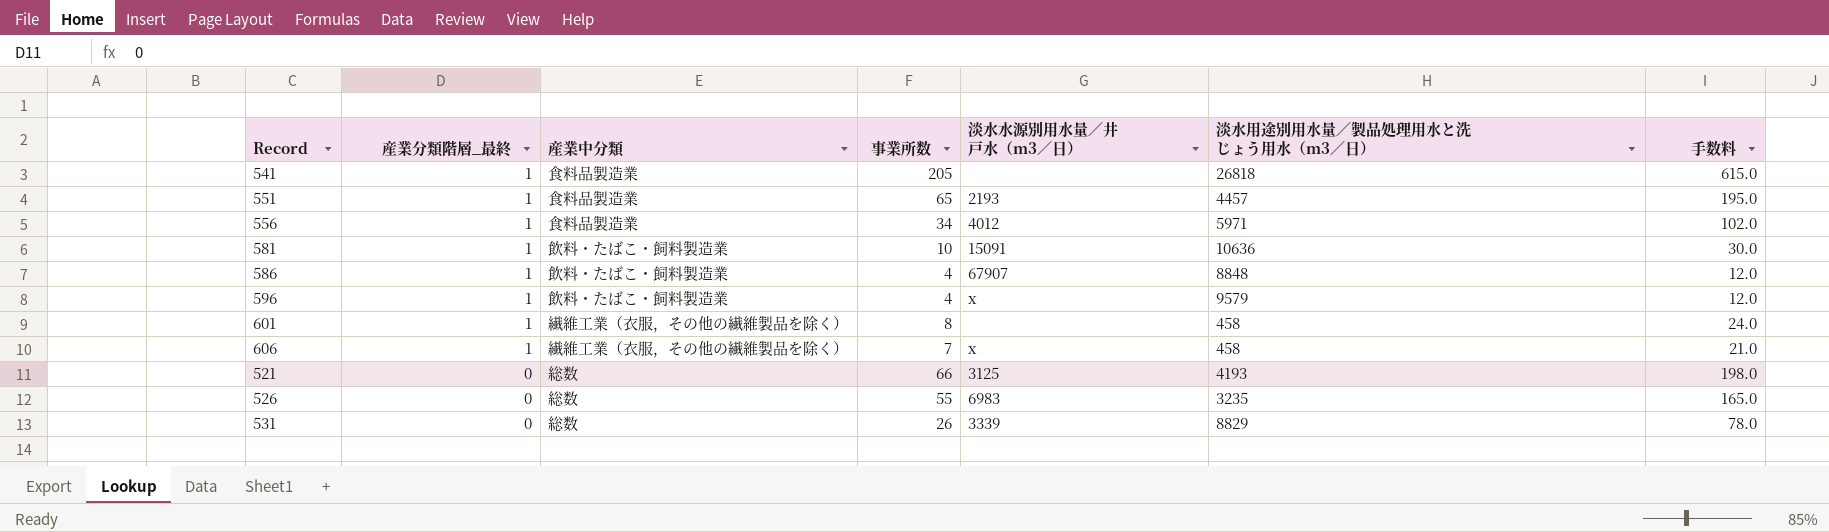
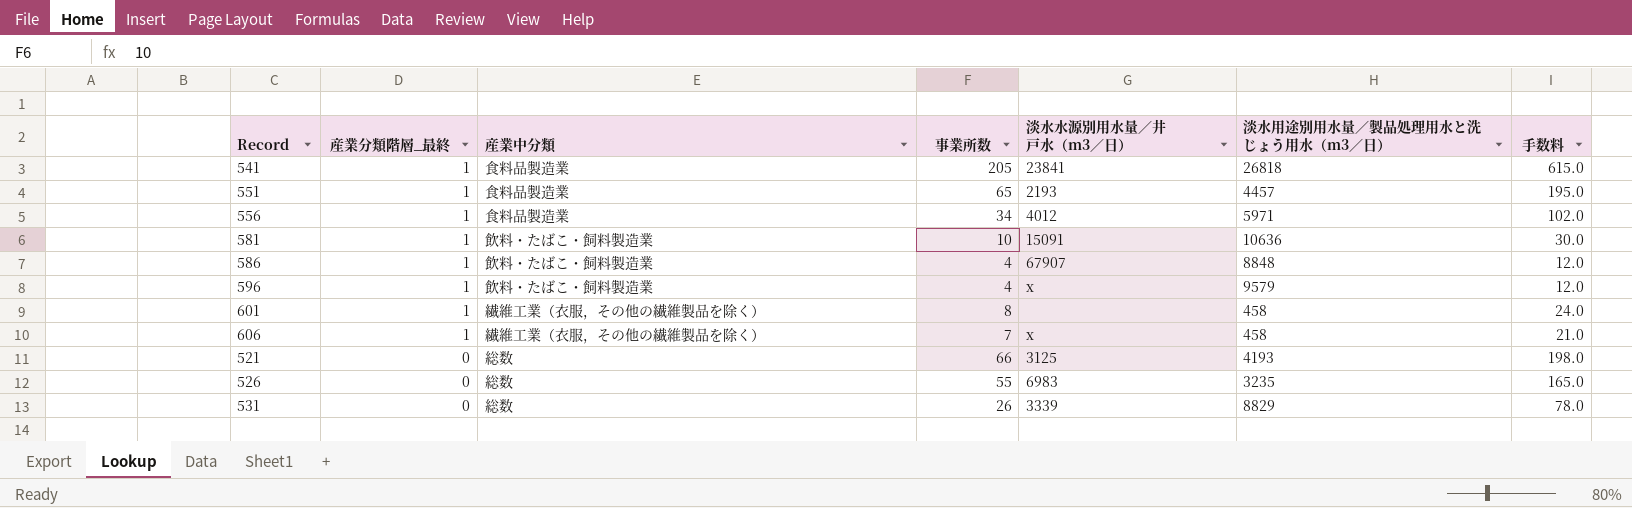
541 | 淡水水源別用水量／井戸水（m3／日）: none -> 23841

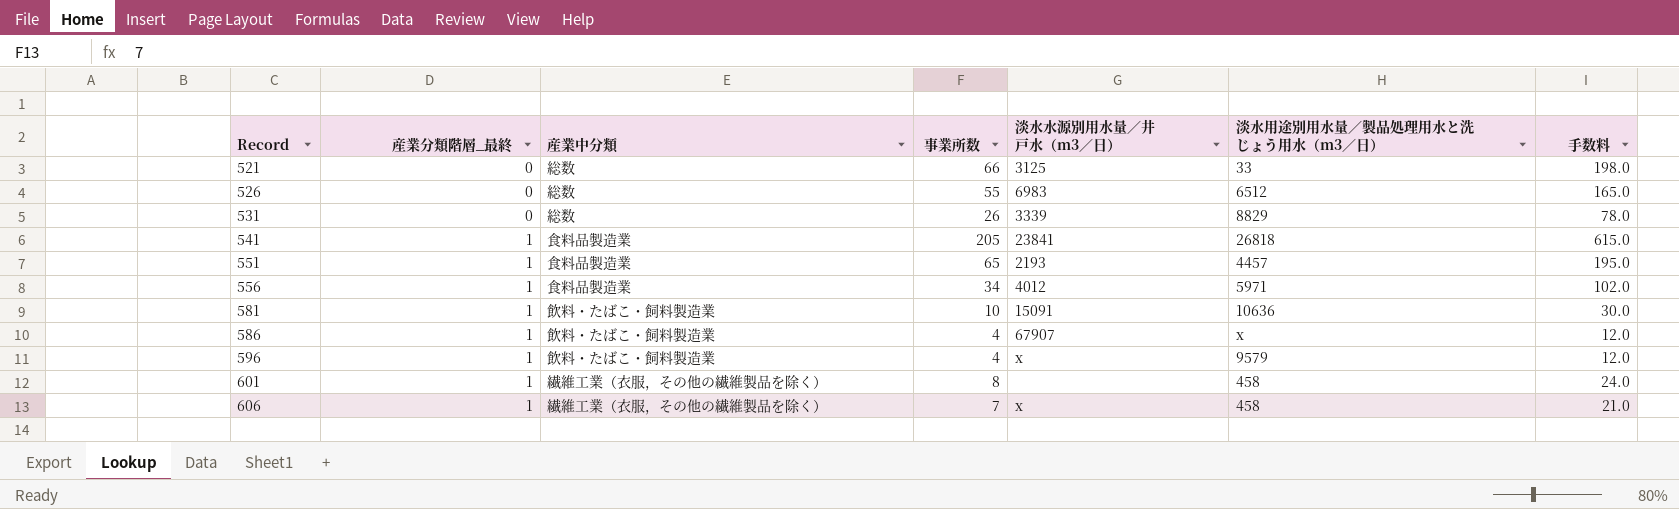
row order: 産業分類階層_最終 descending -> Record ascending
521 | 淡水用途別用水量／製品処理用水と洗じょう用水（m3／日）: 4193 -> 33
526 | 淡水用途別用水量／製品処理用水と洗じょう用水（m3／日）: 3235 -> 6512
586 | 淡水用途別用水量／製品処理用水と洗じょう用水（m3／日）: 8848 -> x

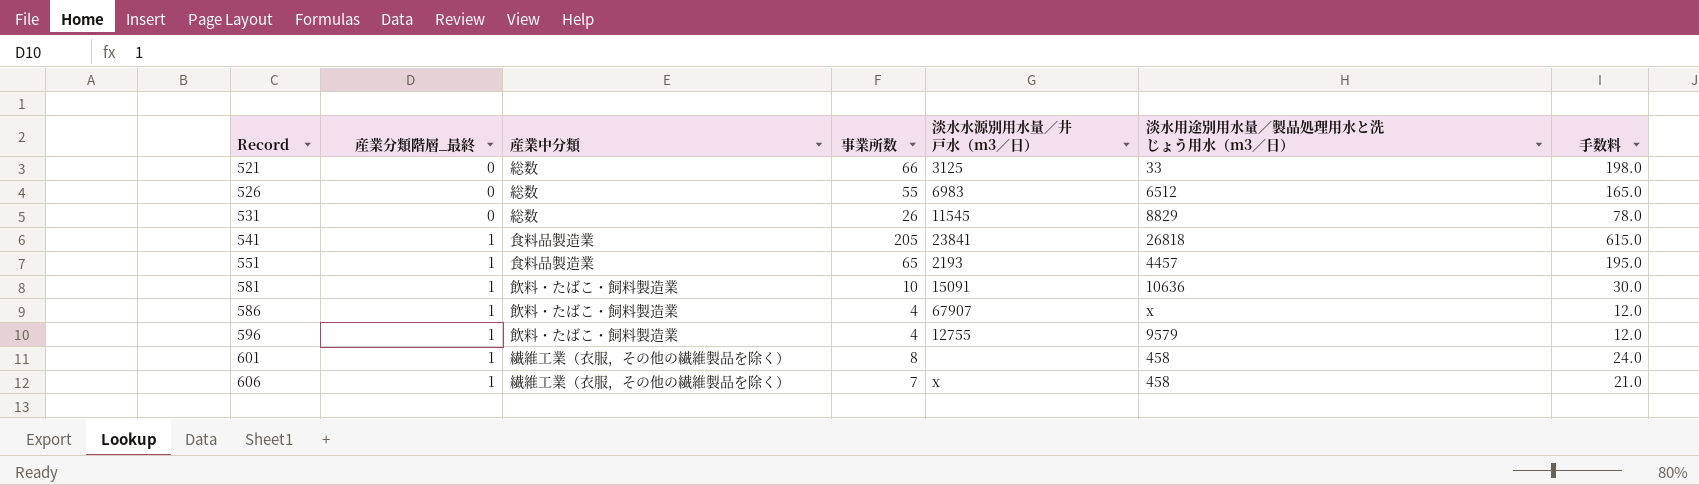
row 556: 1 | 食料品製造業 | 34 | 4012 | 5971 | 102.0 -> none
531 | 淡水水源別用水量／井戸水（m3／日）: 3339 -> 11545
596 | 淡水水源別用水量／井戸水（m3／日）: x -> 12755

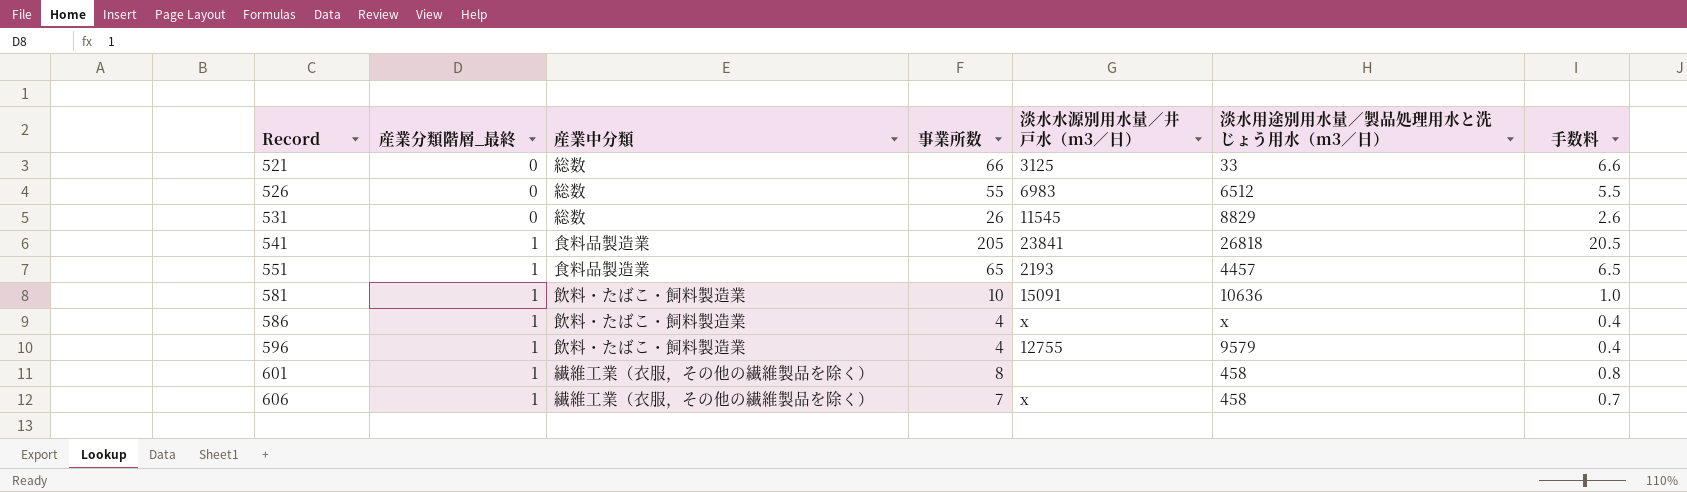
column 手数料 | formula: [事業所数] * 3 -> [事業所数] * 0.1
586 | 淡水水源別用水量／井戸水（m3／日）: 67907 -> x

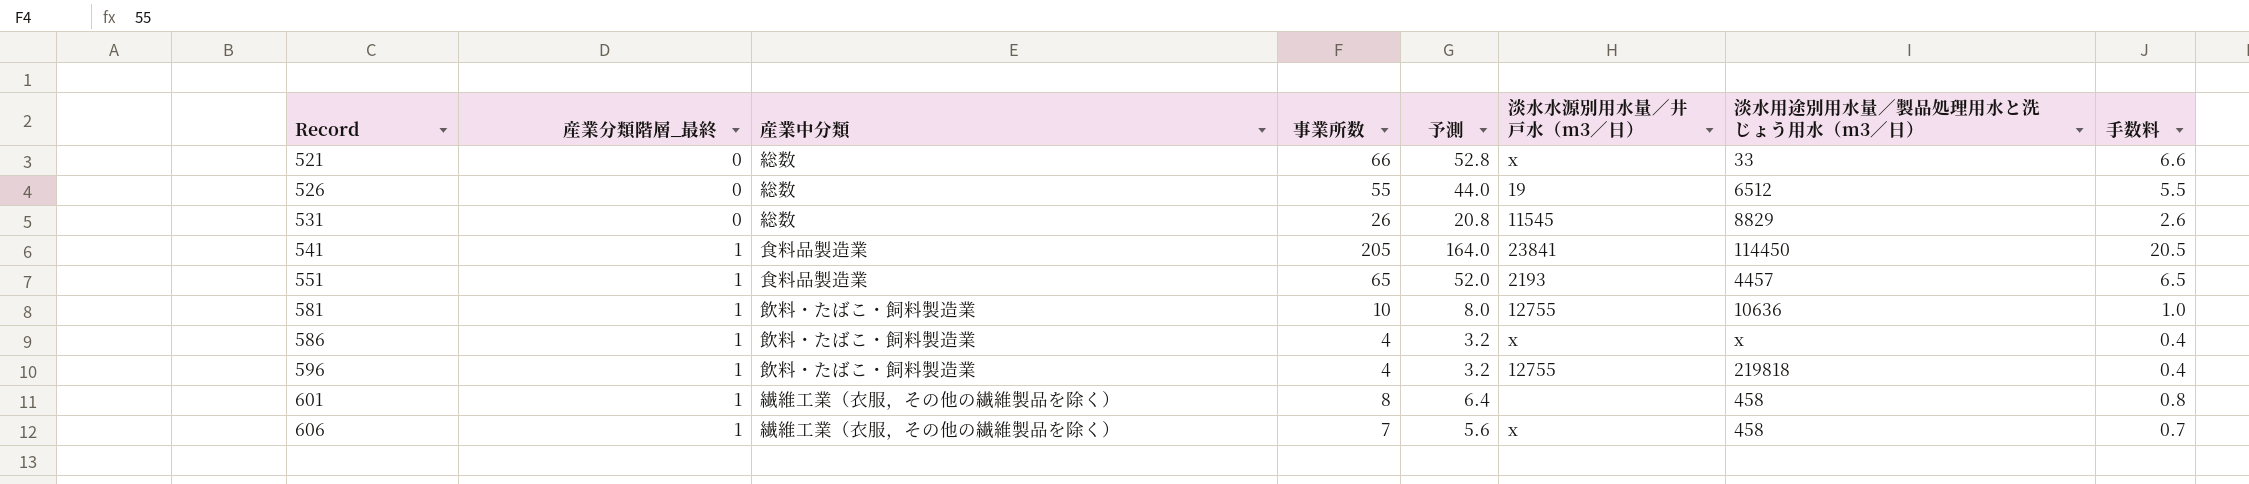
column 予測 | formula: none -> [事業所数] * 0.8
521 | 淡水水源別用水量／井戸水（m3／日）: 3125 -> x
526 | 淡水水源別用水量／井戸水（m3／日）: 6983 -> 19
541 | 淡水用途別用水量／製品処理用水と洗じょう用水（m3／日）: 26818 -> 114450
581 | 淡水水源別用水量／井戸水（m3／日）: 15091 -> 12755
596 | 淡水用途別用水量／製品処理用水と洗じょう用水（m3／日）: 9579 -> 219818

